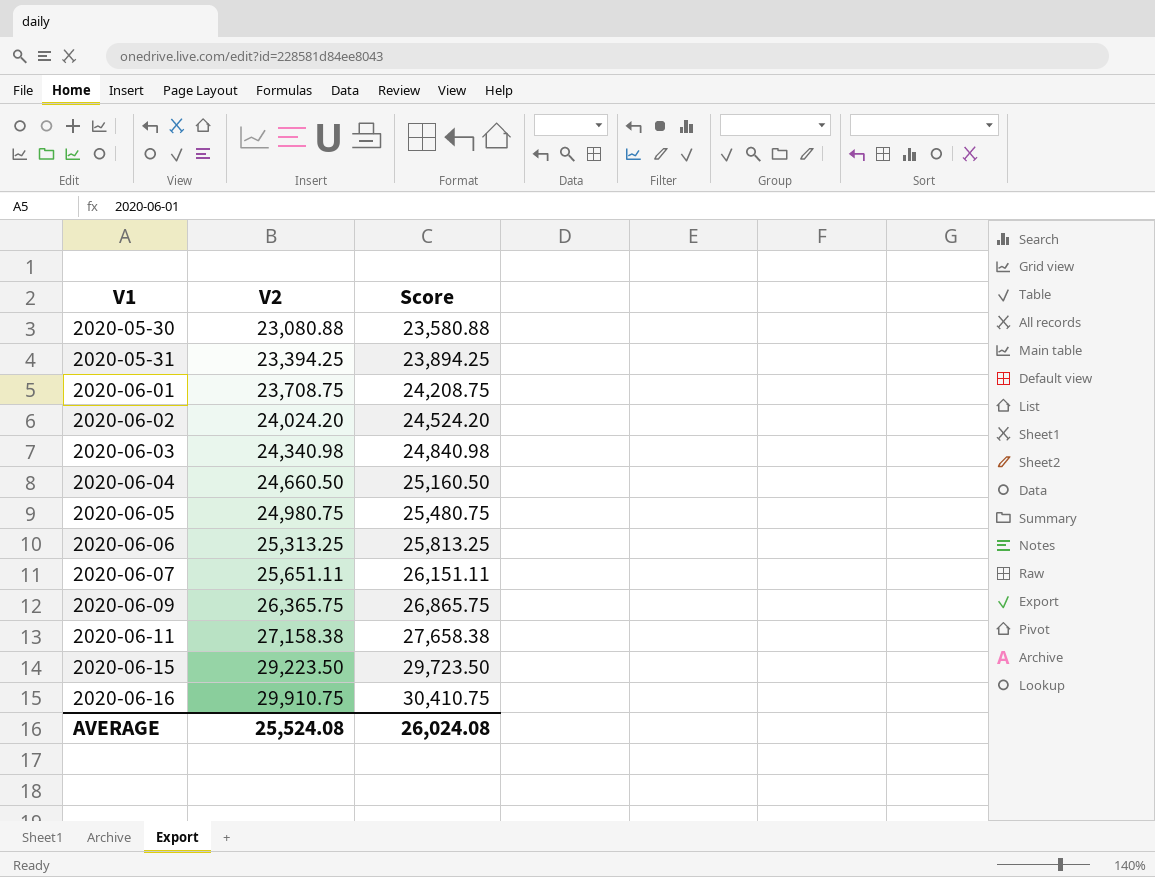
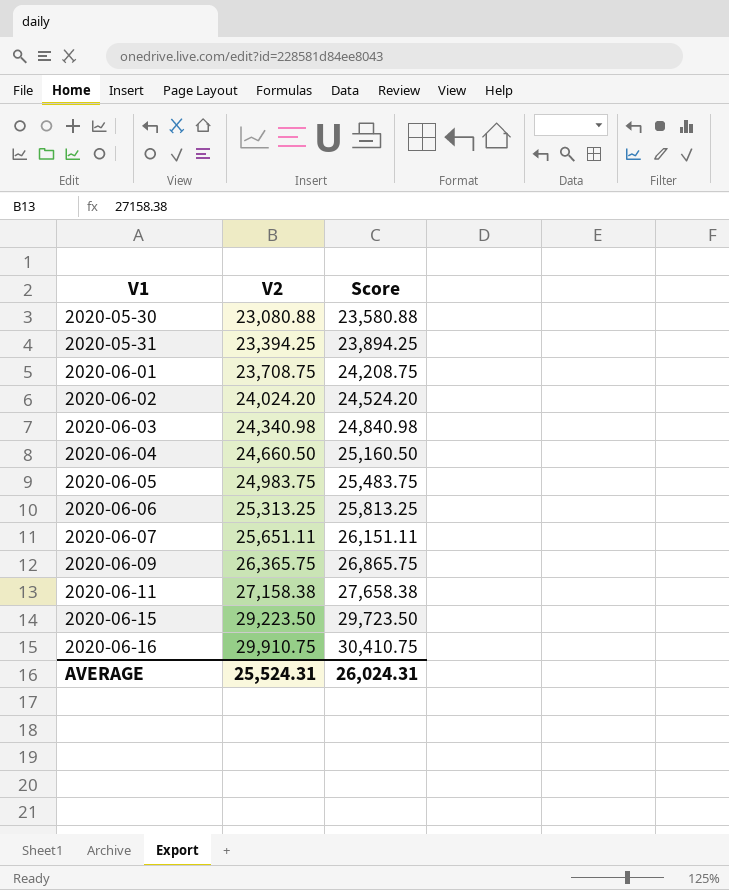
2020-06-05 | V2: 24,980.75 -> 24,983.75
2020-06-05 | Score: 25,480.75 -> 25,483.75
AVERAGE | V2: 25,524.08 -> 25,524.31
AVERAGE | Score: 26,024.08 -> 26,024.31

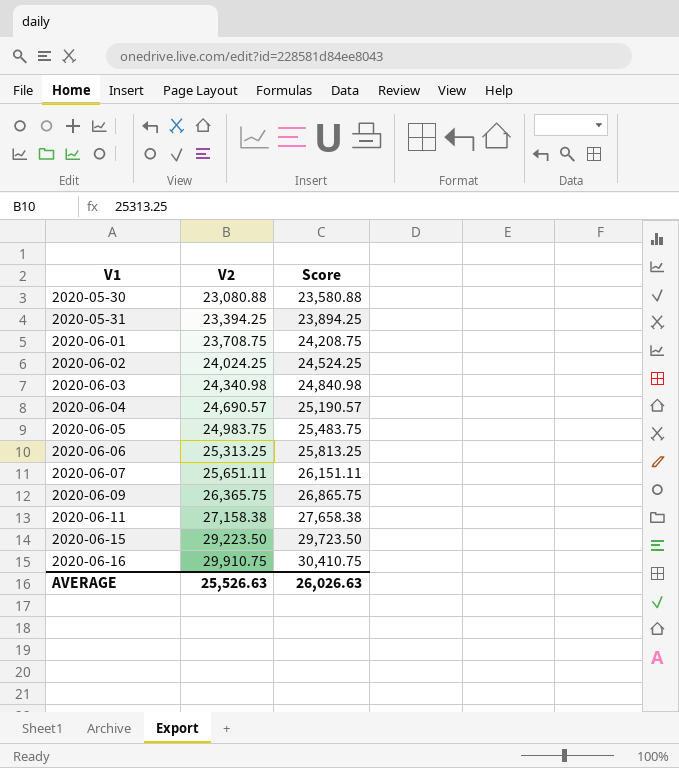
2020-06-02 | V2: 24,024.20 -> 24,024.25
2020-06-02 | Score: 24,524.20 -> 24,524.25
2020-06-04 | V2: 24,660.50 -> 24,690.57
2020-06-04 | Score: 25,160.50 -> 25,190.57
AVERAGE | V2: 25,524.31 -> 25,526.63
AVERAGE | Score: 26,024.31 -> 26,026.63

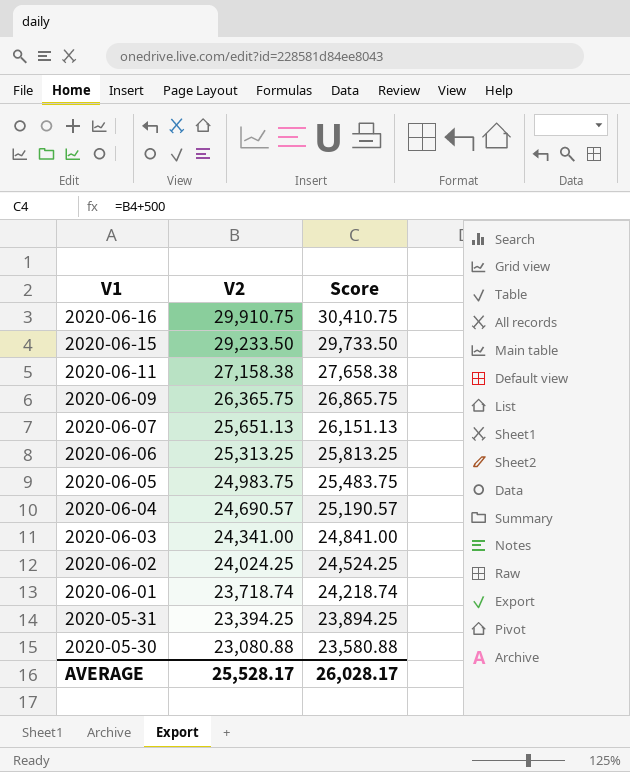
row order: V1 ascending -> V1 descending
2020-06-15 | V2: 29,223.50 -> 29,233.50
2020-06-15 | Score: 29,723.50 -> 29,733.50
2020-06-07 | V2: 25,651.11 -> 25,651.13
2020-06-07 | Score: 26,151.11 -> 26,151.13
2020-06-03 | V2: 24,340.98 -> 24,341.00
2020-06-03 | Score: 24,840.98 -> 24,841.00
2020-06-01 | V2: 23,708.75 -> 23,718.74
2020-06-01 | Score: 24,208.75 -> 24,218.74
AVERAGE | V2: 25,526.63 -> 25,528.17
AVERAGE | Score: 26,026.63 -> 26,028.17

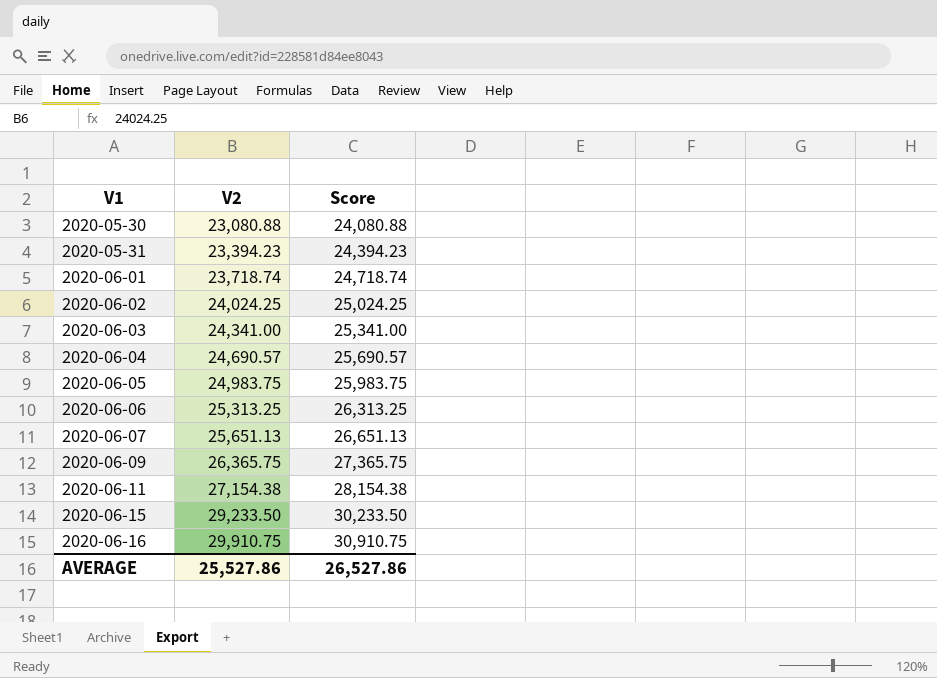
row order: V1 descending -> V1 ascending
column Score | formula: [V2] + 500 -> [V2] + 1000
2020-05-31 | V2: 23,394.25 -> 23,394.23
2020-06-11 | V2: 27,158.38 -> 27,154.38
AVERAGE | V2: 25,528.17 -> 25,527.86
AVERAGE | Score: 26,028.17 -> 26,527.86

